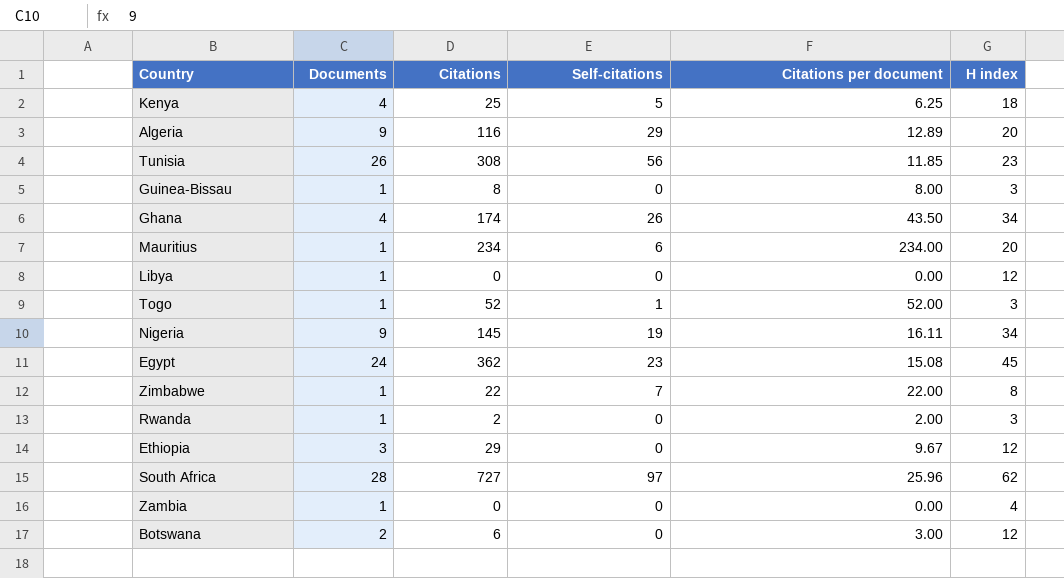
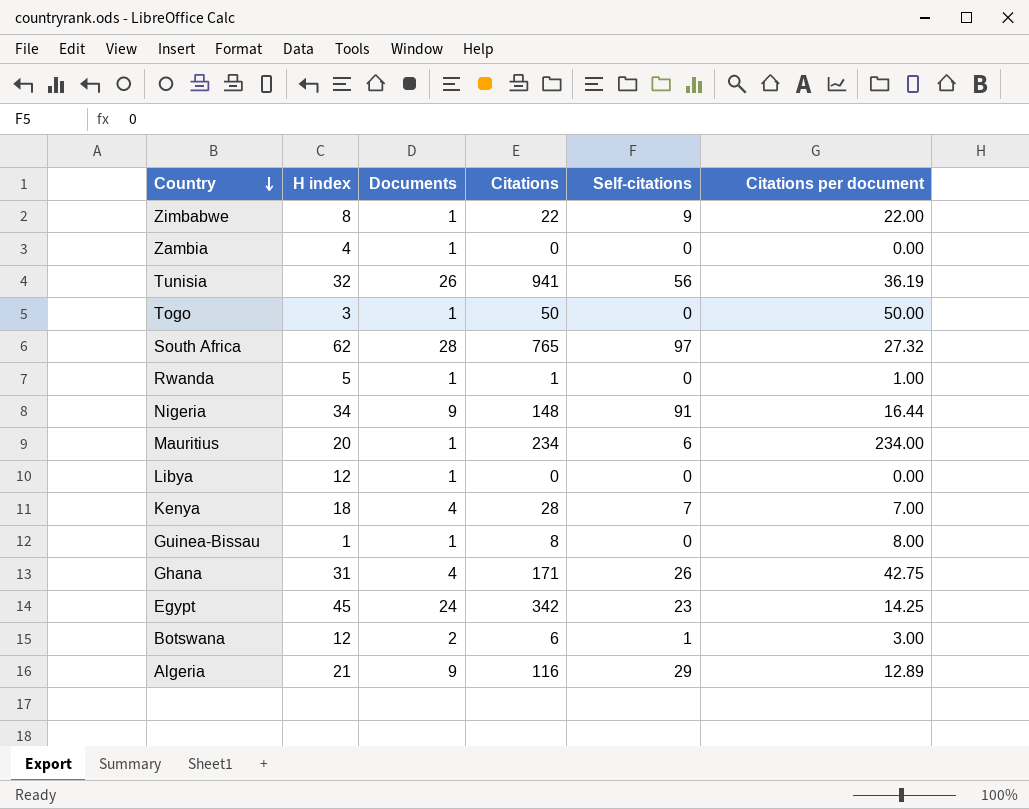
row order: none -> Country descending
column H index | position: 6 -> 2
row Ethiopia: 3 | 29 | 0 | 9.67 | 12 -> none
Zimbabwe | Self-citations: 7 -> 9
Tunisia | H index: 23 -> 32
Tunisia | Citations: 308 -> 941
Tunisia | Citations per document: 11.85 -> 36.19
Togo | Citations: 52 -> 50
Togo | Self-citations: 1 -> 0
Togo | Citations per document: 52.00 -> 50.00
South Africa | Citations: 727 -> 765
South Africa | Citations per document: 25.96 -> 27.32
Rwanda | H index: 3 -> 5
Rwanda | Citations: 2 -> 1
Rwanda | Citations per document: 2.00 -> 1.00
Nigeria | Citations: 145 -> 148
Nigeria | Self-citations: 19 -> 91
Nigeria | Citations per document: 16.11 -> 16.44
Kenya | Citations: 25 -> 28
Kenya | Self-citations: 5 -> 7
Kenya | Citations per document: 6.25 -> 7.00
Guinea-Bissau | H index: 3 -> 1
Ghana | H index: 34 -> 31
Ghana | Citations: 174 -> 171
Ghana | Citations per document: 43.50 -> 42.75
Egypt | Citations: 362 -> 342
Egypt | Citations per document: 15.08 -> 14.25
Botswana | Self-citations: 0 -> 1
Algeria | H index: 20 -> 21

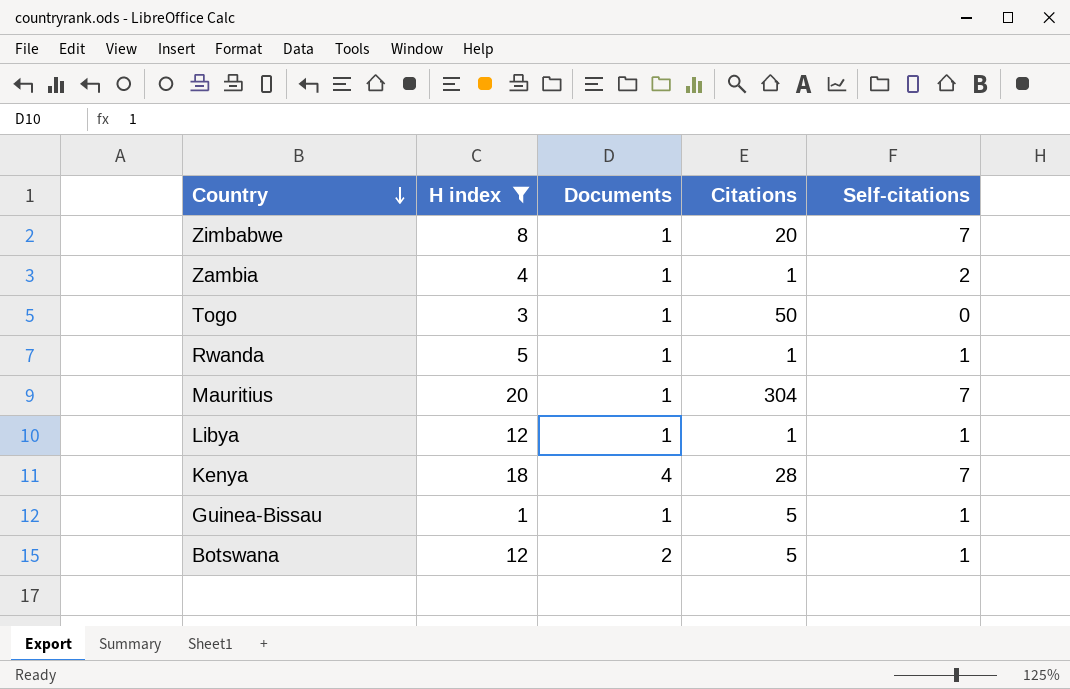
filter: none -> H index <= 20
column Citations per document | formula: [Citations] / [Documents] -> none
Zimbabwe | Citations: 22 -> 20
Zimbabwe | Self-citations: 9 -> 7
Zambia | Citations: 0 -> 1
Zambia | Self-citations: 0 -> 2
Rwanda | Self-citations: 0 -> 1
Mauritius | Citations: 234 -> 304
Mauritius | Self-citations: 6 -> 7
Libya | Citations: 0 -> 1
Libya | Self-citations: 0 -> 1
Guinea-Bissau | Citations: 8 -> 5
Guinea-Bissau | Self-citations: 0 -> 1
Botswana | Citations: 6 -> 5

